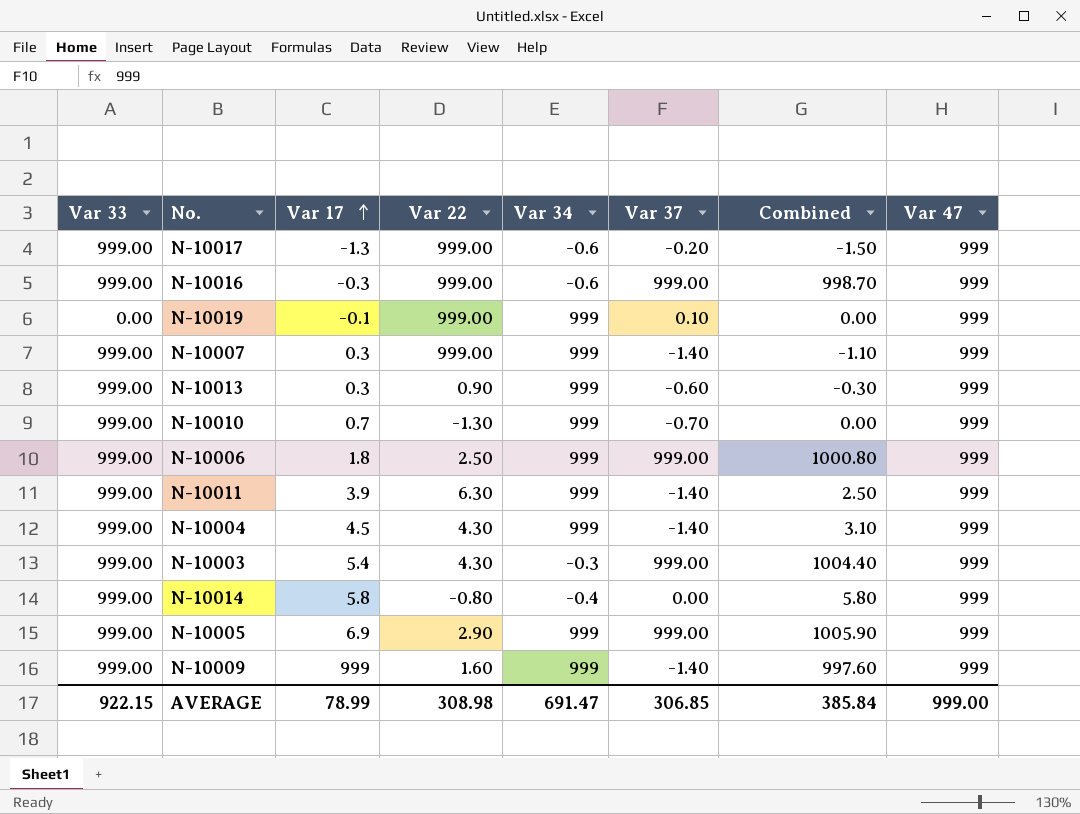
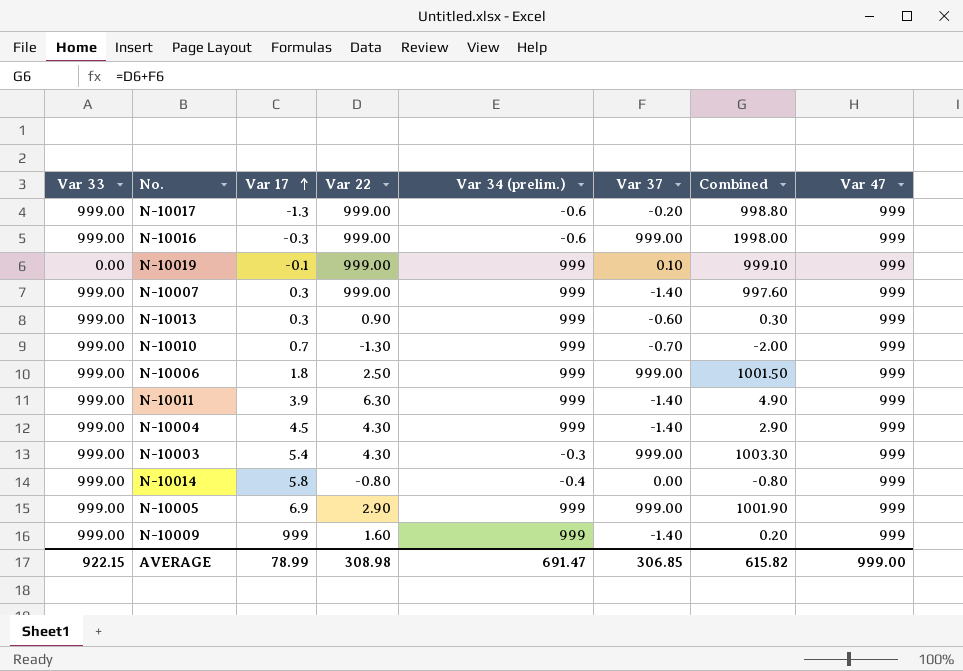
column name: Var 34 -> Var 34 (prelim.)
column Combined | formula: [Var 17] + [Var 37] -> [Var 22] + [Var 37]
AVERAGE | Combined: 385.84 -> 615.82

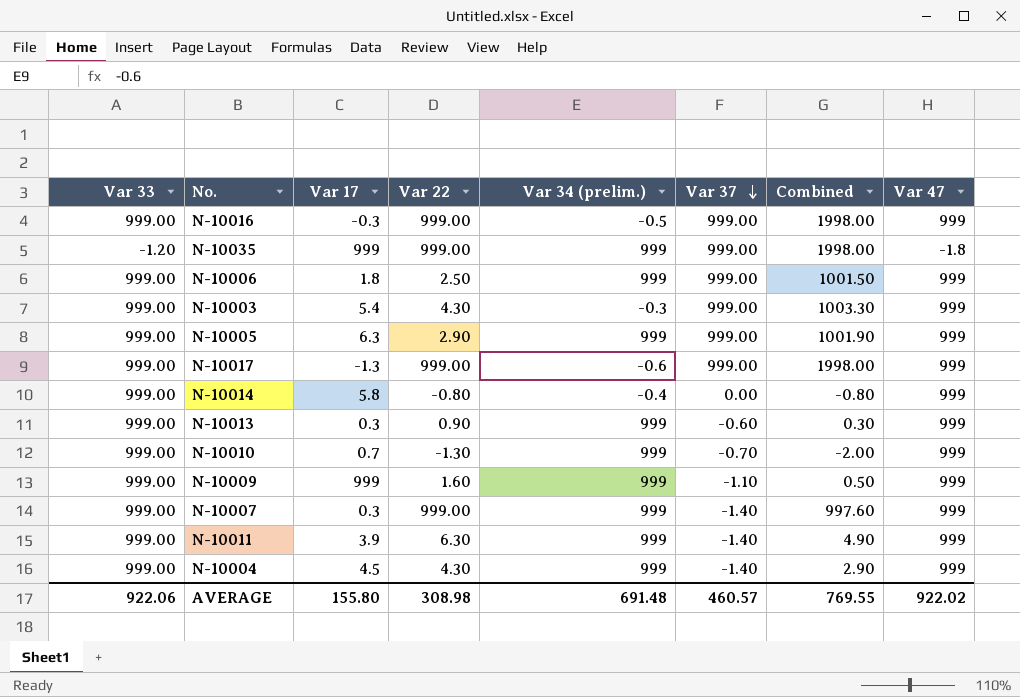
row order: Var 17 ascending -> Var 37 descending
row N-10019: 0.00 | -0.1 | 999.00 | 999 | 0.10 | 999.10 | 999 -> none
N-10016 | Var 34 (prelim.): -0.6 -> -0.5
row N-10035: none -> -1.20 | 999 | 999.00 | 999 | 999.00 | 1998.00 | -1.8
N-10005 | Var 17: 6.9 -> 6.3
N-10017 | Var 37: -0.20 -> 999.00
N-10017 | Combined: 998.80 -> 1998.00
N-10009 | Var 37: -1.40 -> -1.10
N-10009 | Combined: 0.20 -> 0.50
AVERAGE | Var 33: 922.15 -> 922.06
AVERAGE | Var 17: 78.99 -> 155.80
AVERAGE | Var 34 (prelim.): 691.47 -> 691.48
AVERAGE | Var 37: 306.85 -> 460.57
AVERAGE | Combined: 615.82 -> 769.55
AVERAGE | Var 47: 999.00 -> 922.02

